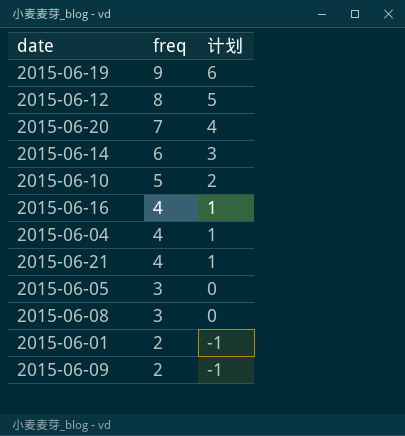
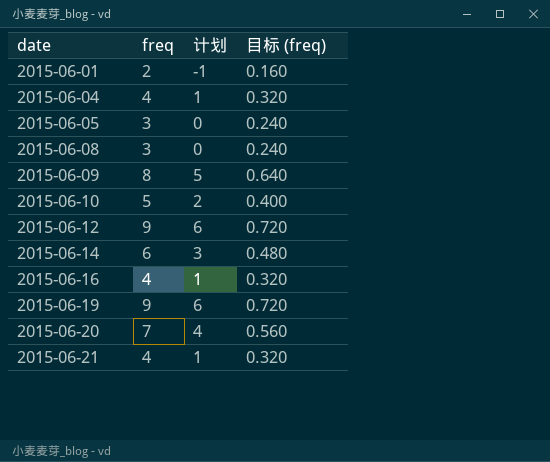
row order: freq descending -> date ascending
column 目标 (freq) | formula: none -> [freq] * 0.08
2015-06-09 | freq: 2 -> 8
2015-06-09 | 计划: -1 -> 5
2015-06-12 | freq: 8 -> 9
2015-06-12 | 计划: 5 -> 6

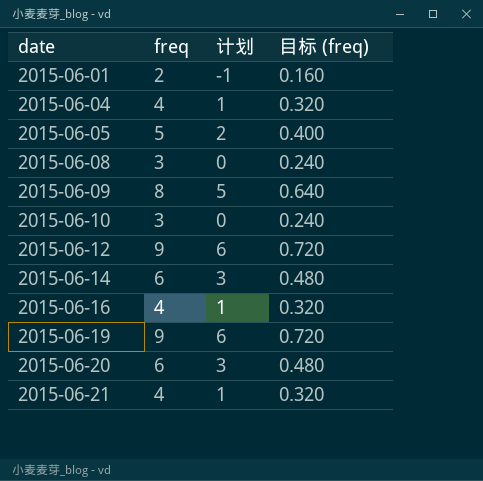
2015-06-05 | freq: 3 -> 5
2015-06-05 | 计划: 0 -> 2
2015-06-05 | 目标 (freq): 0.240 -> 0.400
2015-06-10 | freq: 5 -> 3
2015-06-10 | 计划: 2 -> 0
2015-06-10 | 目标 (freq): 0.400 -> 0.240
2015-06-20 | freq: 7 -> 6
2015-06-20 | 计划: 4 -> 3
2015-06-20 | 目标 (freq): 0.560 -> 0.480

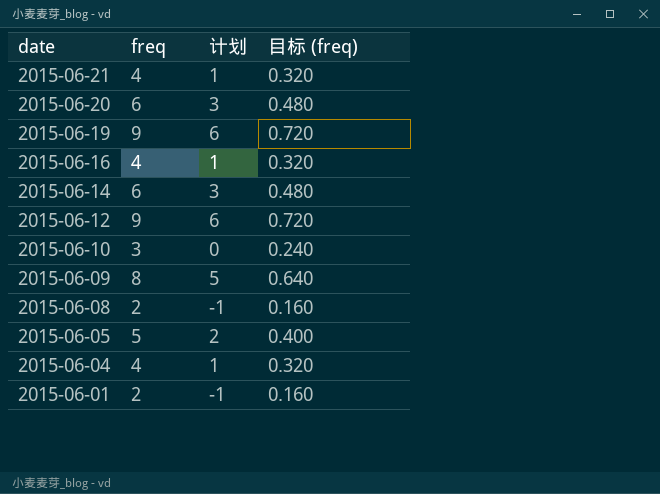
row order: date ascending -> date descending
2015-06-08 | freq: 3 -> 2
2015-06-08 | 计划: 0 -> -1
2015-06-08 | 目标 (freq): 0.240 -> 0.160

